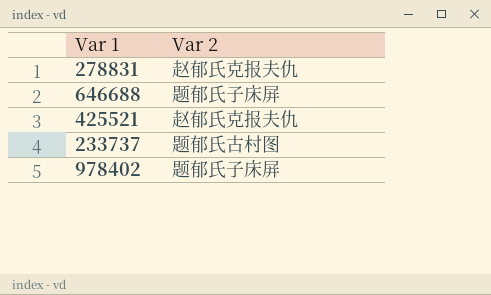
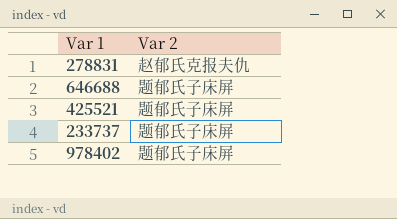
425521 | Var 2: 赵郁氏克报夫仇 -> 题郁氏子床屏
233737 | Var 2: 题郁氏古村图 -> 题郁氏子床屏

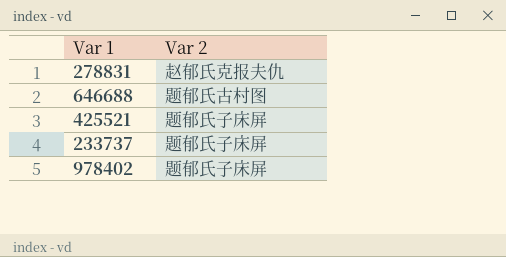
646688 | Var 2: 题郁氏子床屏 -> 题郁氏古村图

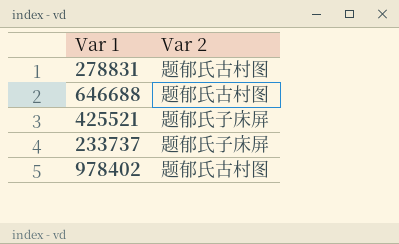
278831 | Var 2: 赵郁氏克报夫仇 -> 题郁氏古村图
978402 | Var 2: 题郁氏子床屏 -> 题郁氏古村图

